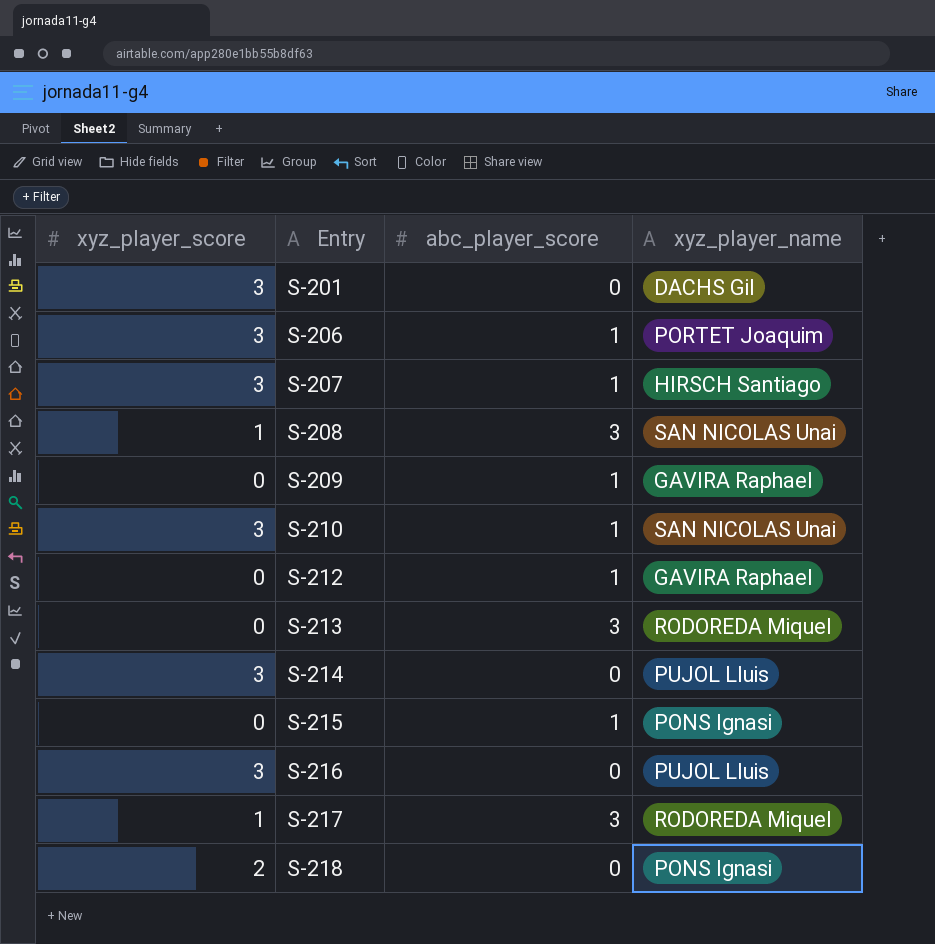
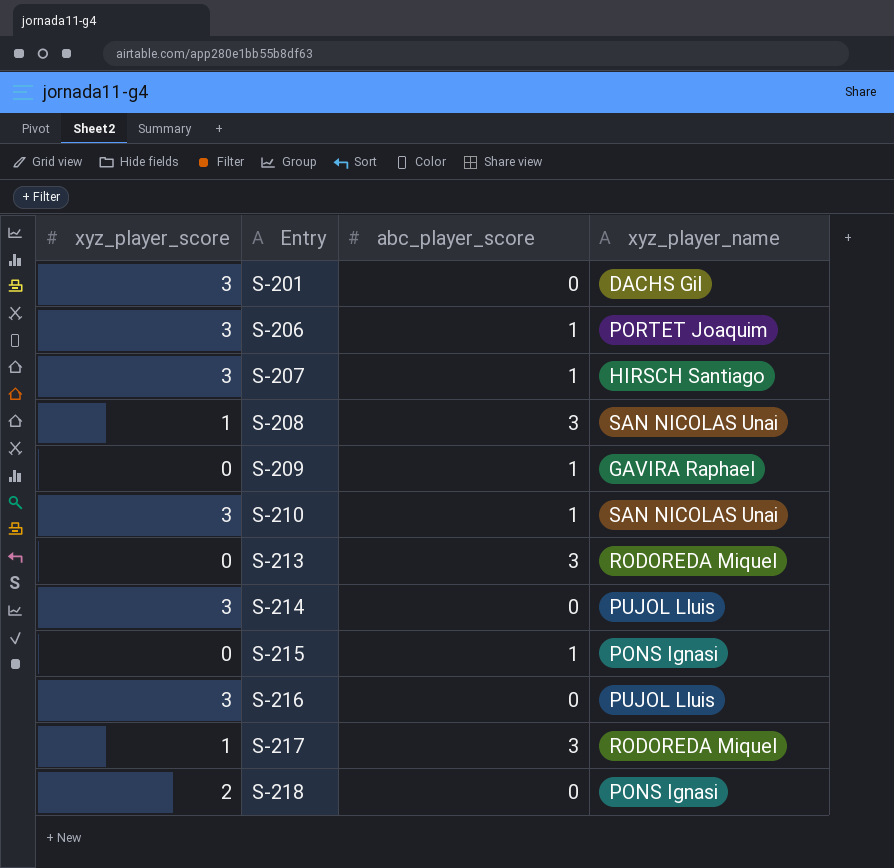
row S-212: 0 | 1 | GAVIRA Raphael -> none

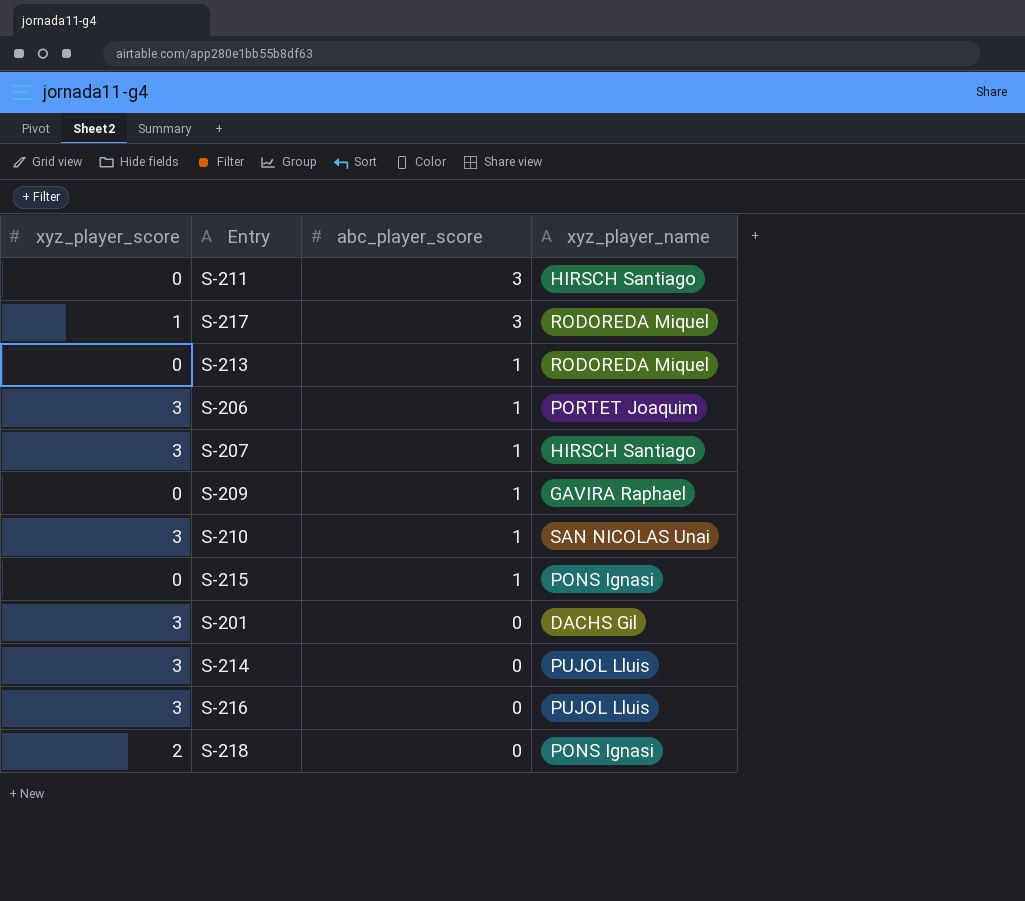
row order: Entry ascending -> abc_player_score descending
row S-208: 1 | 3 | SAN NICOLAS Unai -> none
row S-211: none -> 0 | 3 | HIRSCH Santiago
S-213 | abc_player_score: 3 -> 1

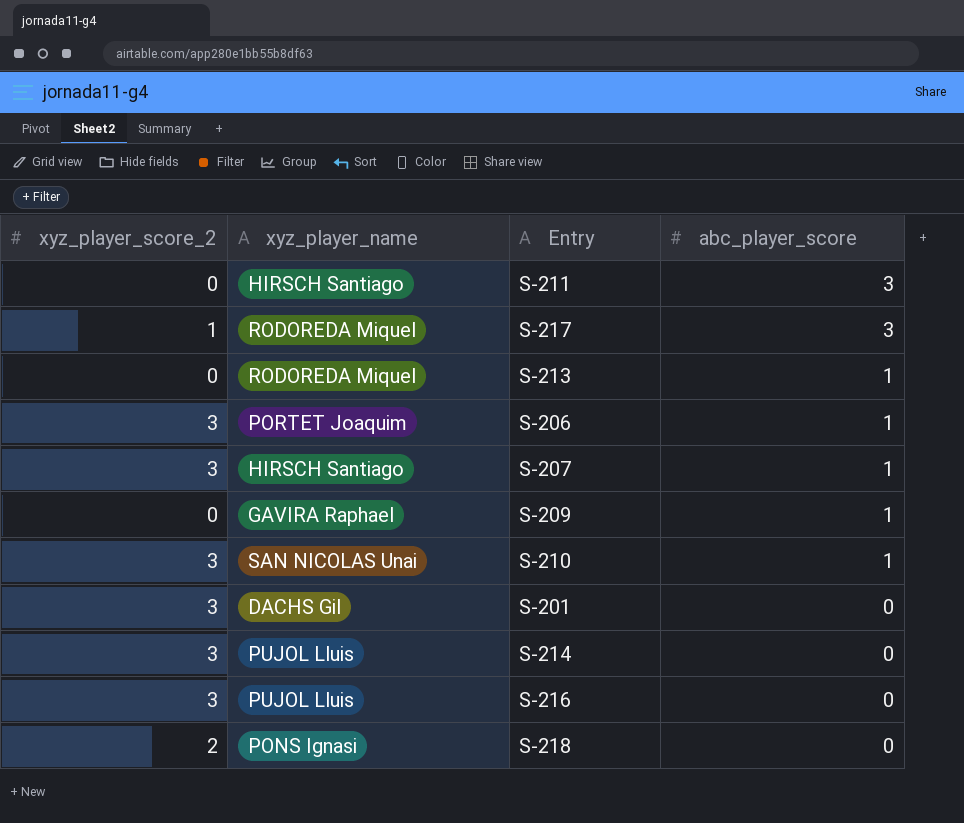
column name: xyz_player_score -> xyz_player_score_2
column xyz_player_name | position: 4 -> 2
row S-215: 0 | 1 | PONS Ignasi -> none

